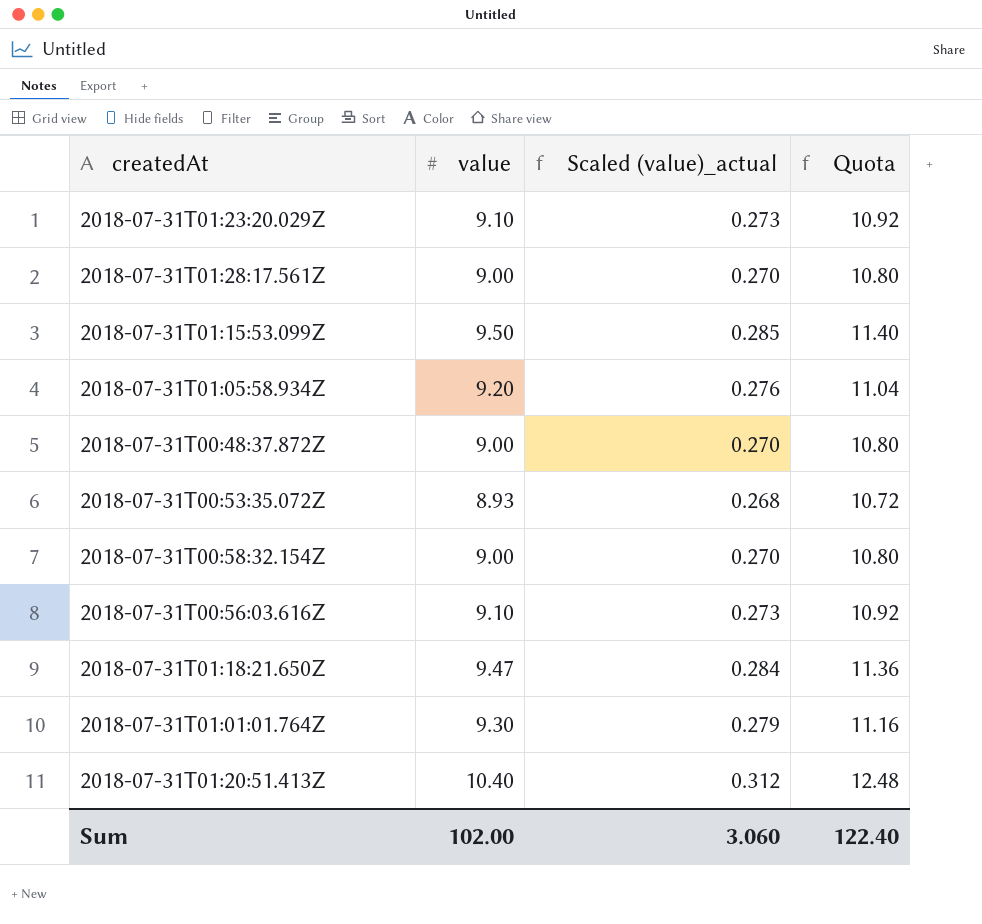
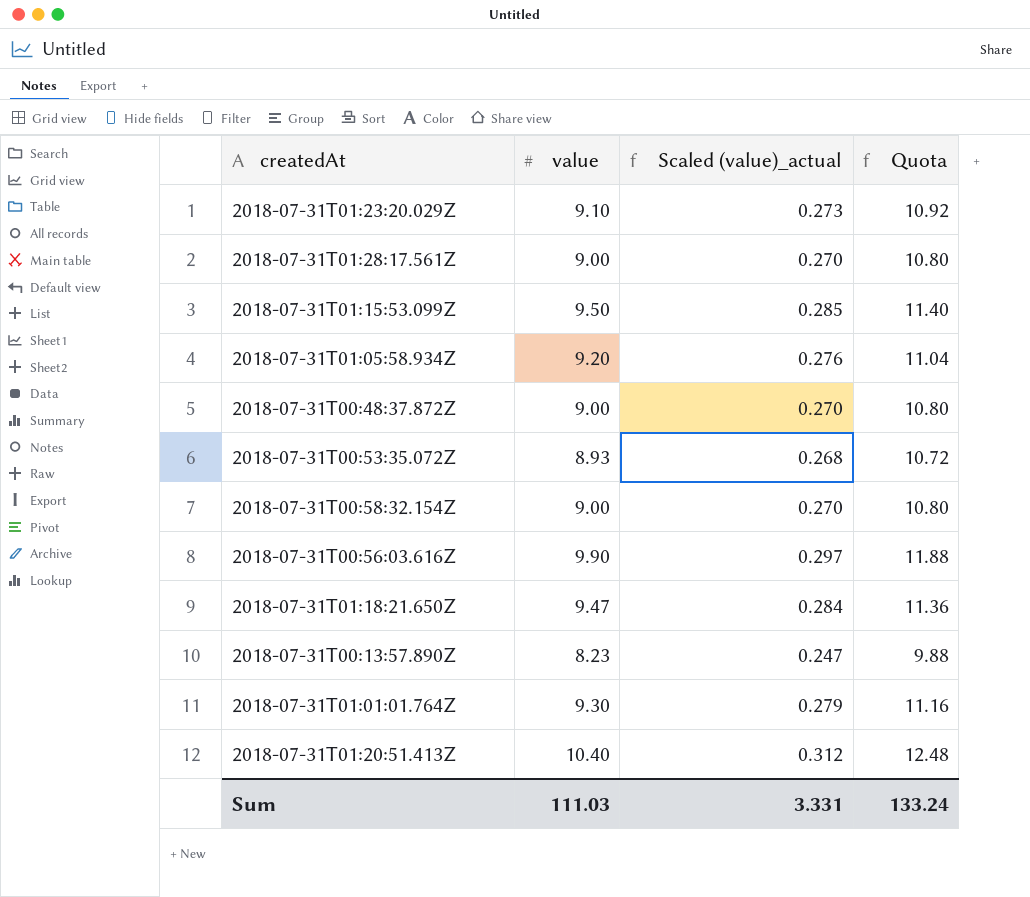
2018-07-31T00:56:03.616Z | value: 9.10 -> 9.90
2018-07-31T00:56:03.616Z | Scaled (value)_actual: 0.273 -> 0.297
2018-07-31T00:56:03.616Z | Quota: 10.92 -> 11.88
row 2018-07-31T00:13:57.890Z: none -> 8.23 | 0.247 | 9.88
Sum | value: 102.00 -> 111.03
Sum | Scaled (value)_actual: 3.060 -> 3.331
Sum | Quota: 122.40 -> 133.24

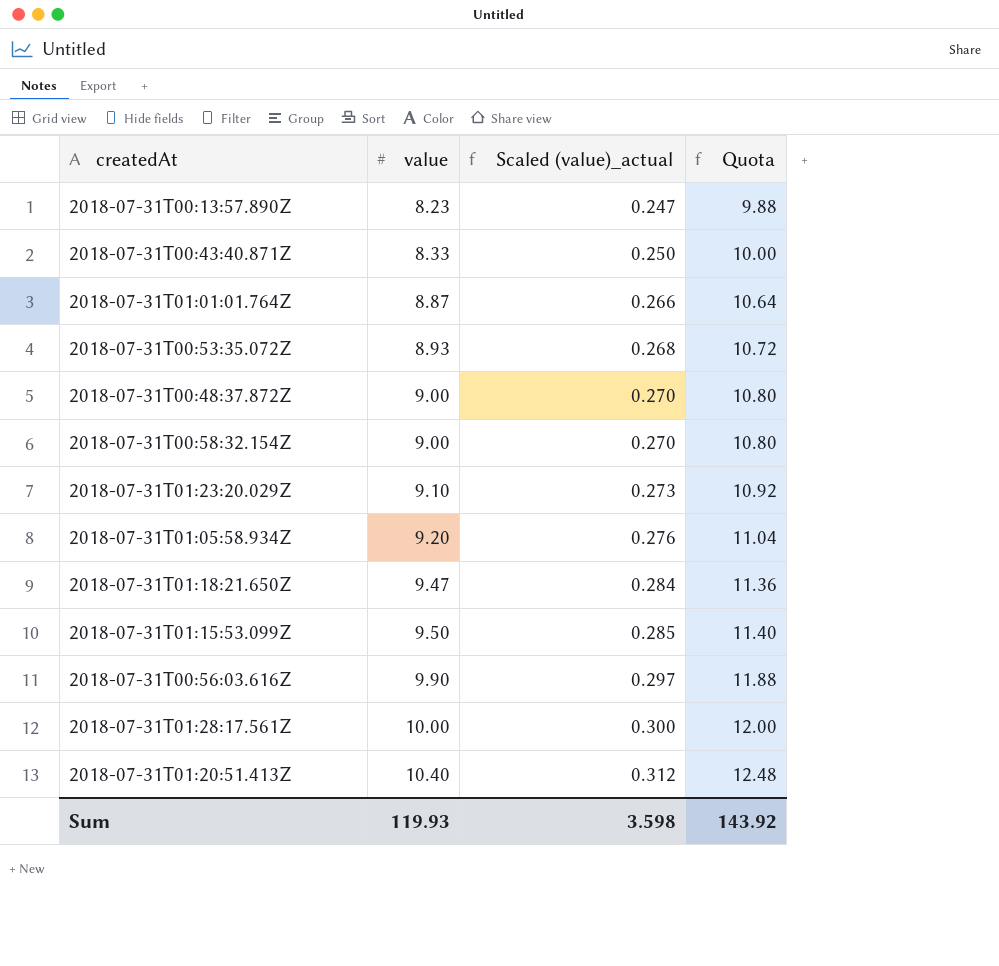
row order: none -> value ascending
row 2018-07-31T00:43:40.871Z: none -> 8.33 | 0.250 | 10.00
2018-07-31T01:01:01.764Z | value: 9.30 -> 8.87
2018-07-31T01:01:01.764Z | Scaled (value)_actual: 0.279 -> 0.266
2018-07-31T01:01:01.764Z | Quota: 11.16 -> 10.64
2018-07-31T01:28:17.561Z | value: 9.00 -> 10.00
2018-07-31T01:28:17.561Z | Scaled (value)_actual: 0.270 -> 0.300
2018-07-31T01:28:17.561Z | Quota: 10.80 -> 12.00
Sum | value: 111.03 -> 119.93
Sum | Scaled (value)_actual: 3.331 -> 3.598
Sum | Quota: 133.24 -> 143.92

